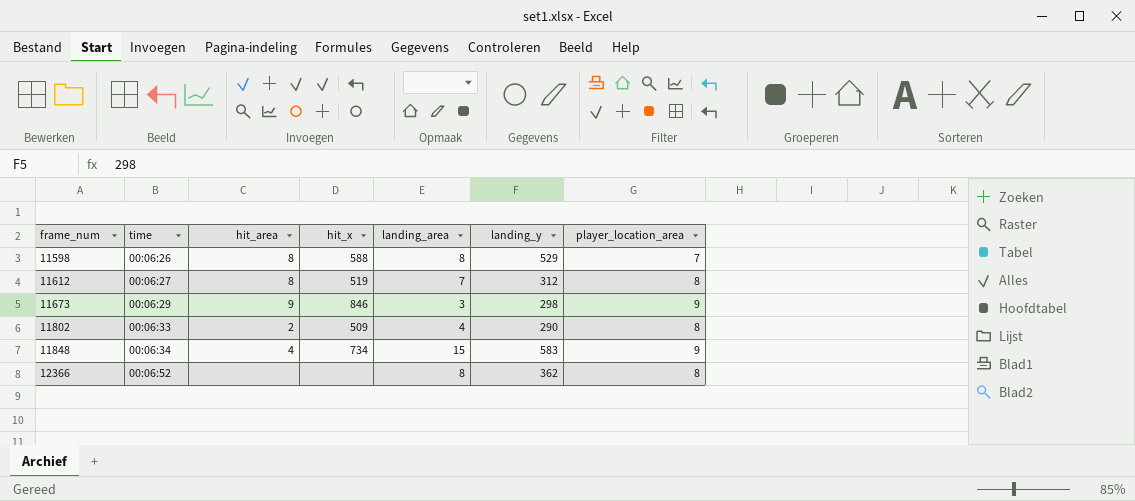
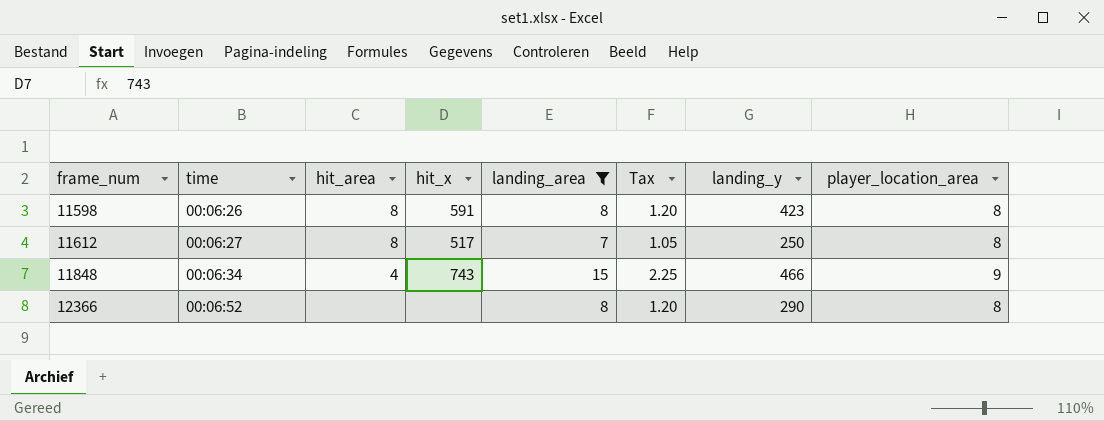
filter: none -> landing_area >= 7
column Tax | formula: none -> [landing_area] * 0.15
11598 | hit_x: 588 -> 591
11598 | landing_y: 529 -> 423
11598 | player_location_area: 7 -> 8
11612 | hit_x: 519 -> 517
11612 | landing_y: 312 -> 250
11848 | hit_x: 734 -> 743
11848 | landing_y: 583 -> 466
12366 | landing_y: 362 -> 290

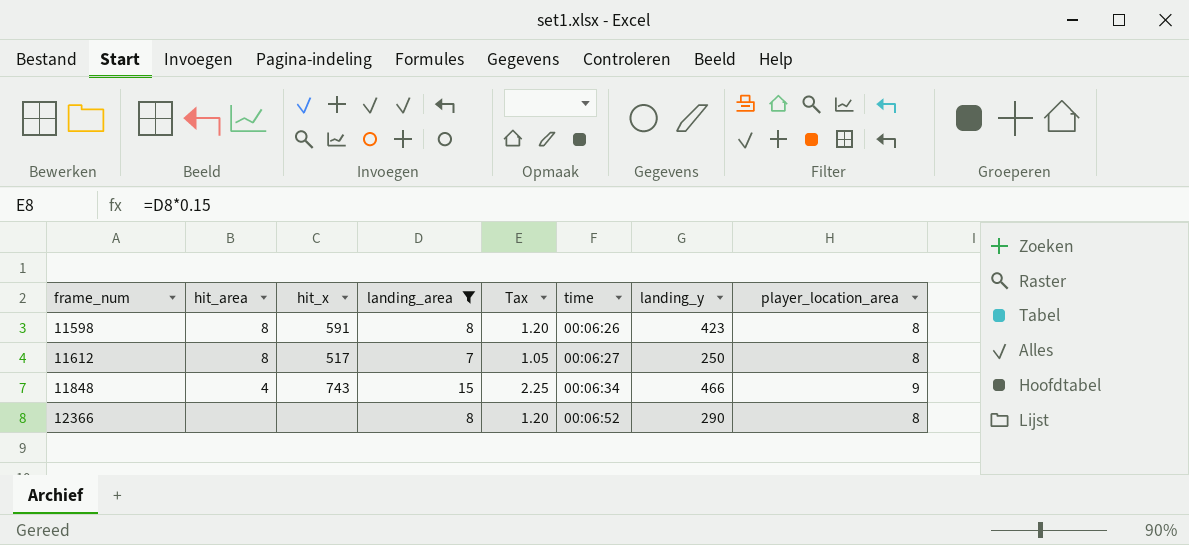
column time | position: 2 -> 6

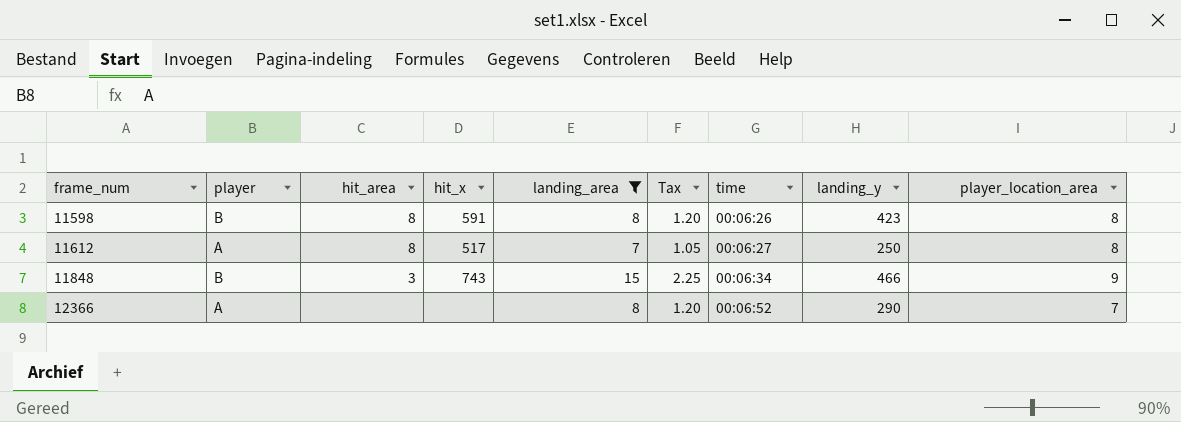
column player | position: none -> 2
11848 | hit_area: 4 -> 3
12366 | player_location_area: 8 -> 7

